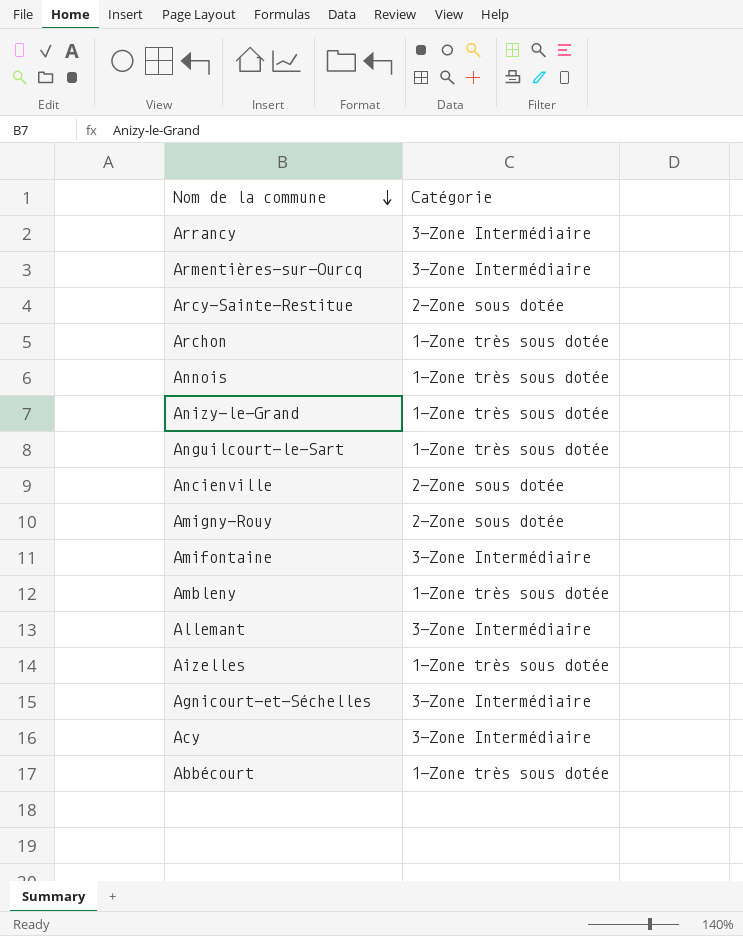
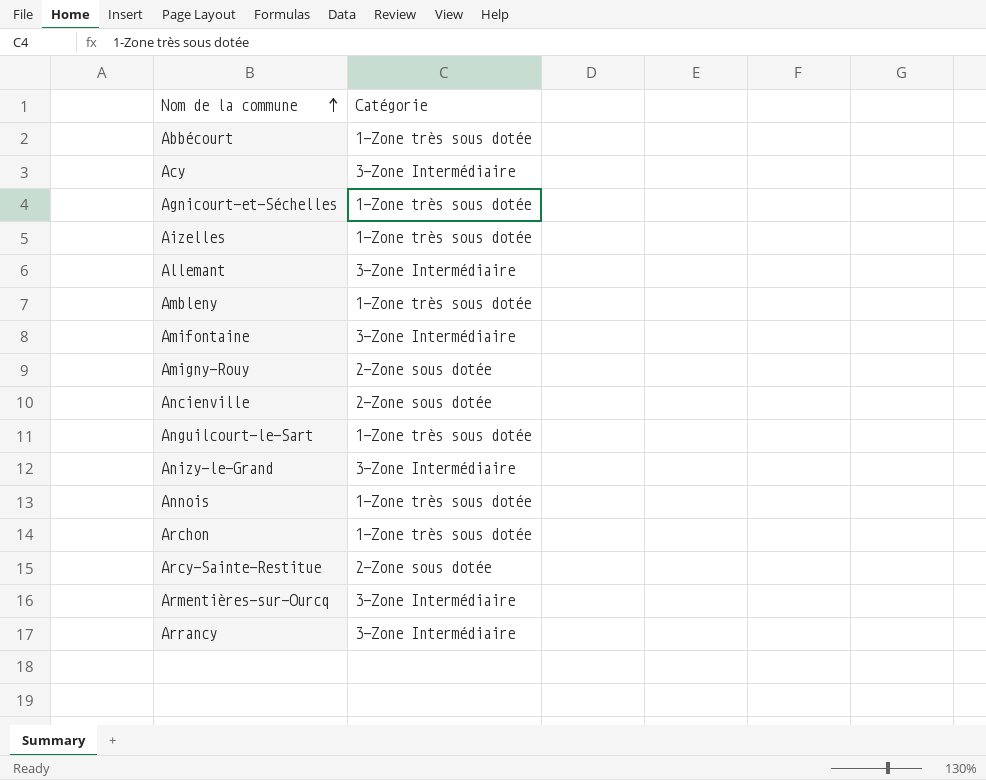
row order: Nom de la commune descending -> Nom de la commune ascending
Agnicourt-et-Séchelles | Catégorie: 3-Zone Intermédiaire -> 1-Zone très sous dotée
Anizy-le-Grand | Catégorie: 1-Zone très sous dotée -> 3-Zone Intermédiaire

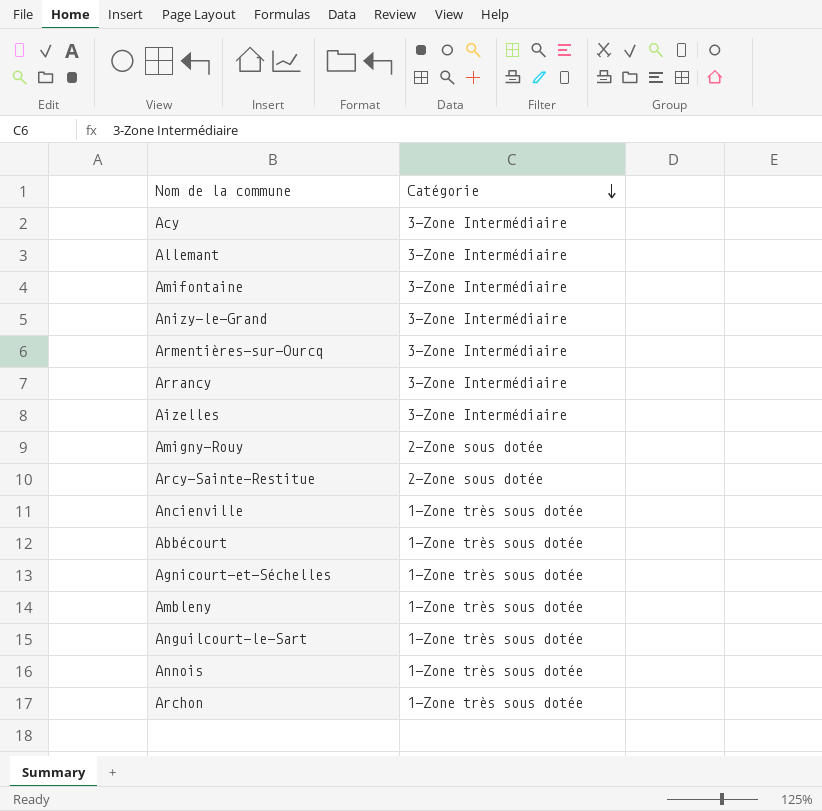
row order: Nom de la commune ascending -> Catégorie descending
Aizelles | Catégorie: 1-Zone très sous dotée -> 3-Zone Intermédiaire
Ancienville | Catégorie: 2-Zone sous dotée -> 1-Zone très sous dotée

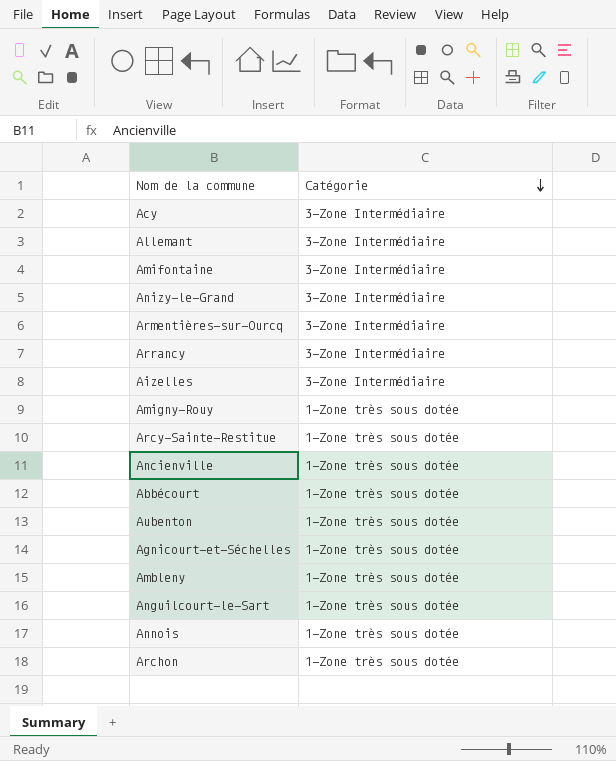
Amigny-Rouy | Catégorie: 2-Zone sous dotée -> 1-Zone très sous dotée
Arcy-Sainte-Restitue | Catégorie: 2-Zone sous dotée -> 1-Zone très sous dotée
row Aubenton: none -> 1-Zone très sous dotée

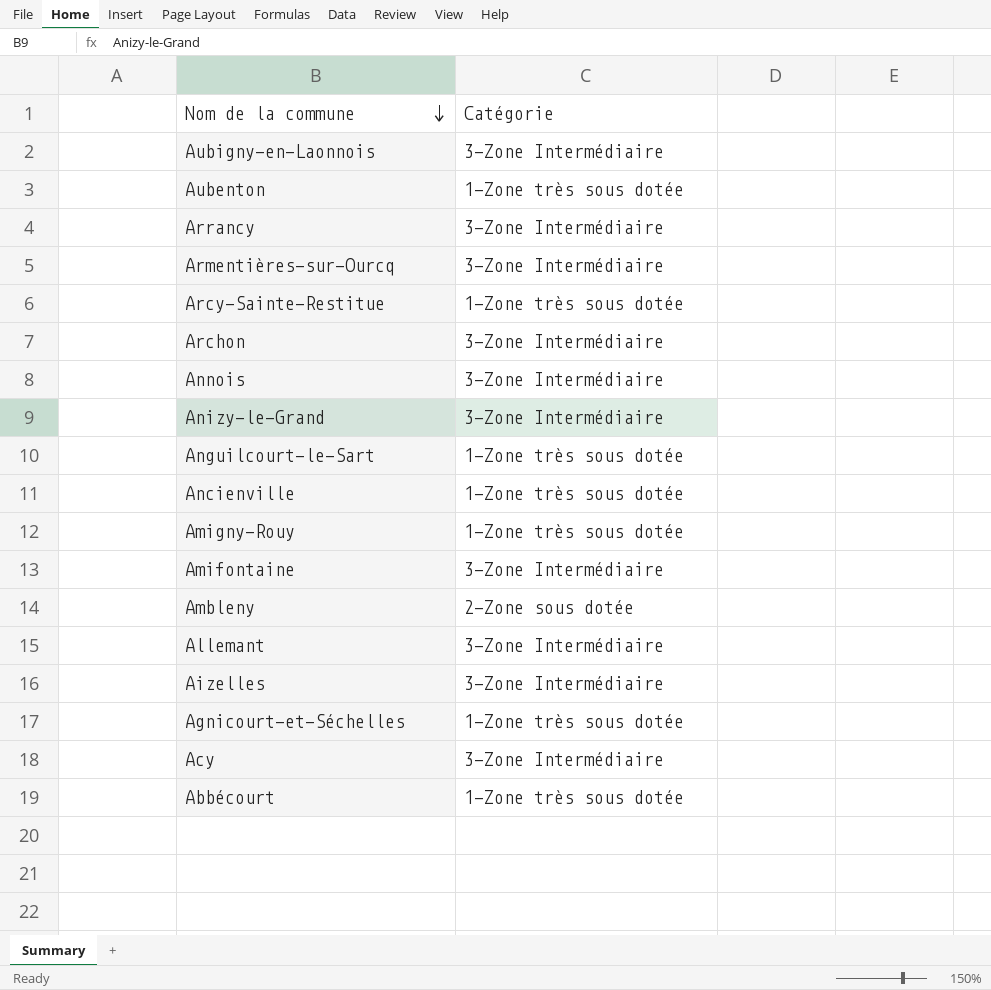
row order: Catégorie descending -> Nom de la commune descending
row Aubigny-en-Laonnois: none -> 3-Zone Intermédiaire
Archon | Catégorie: 1-Zone très sous dotée -> 3-Zone Intermédiaire
Annois | Catégorie: 1-Zone très sous dotée -> 3-Zone Intermédiaire
Ambleny | Catégorie: 1-Zone très sous dotée -> 2-Zone sous dotée

